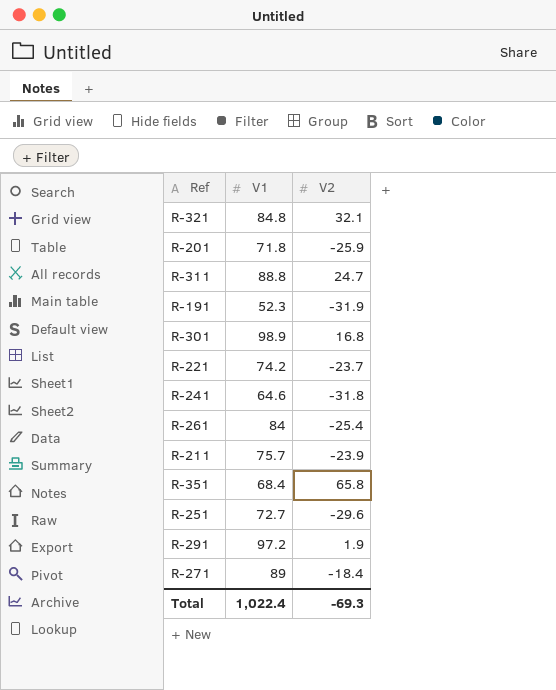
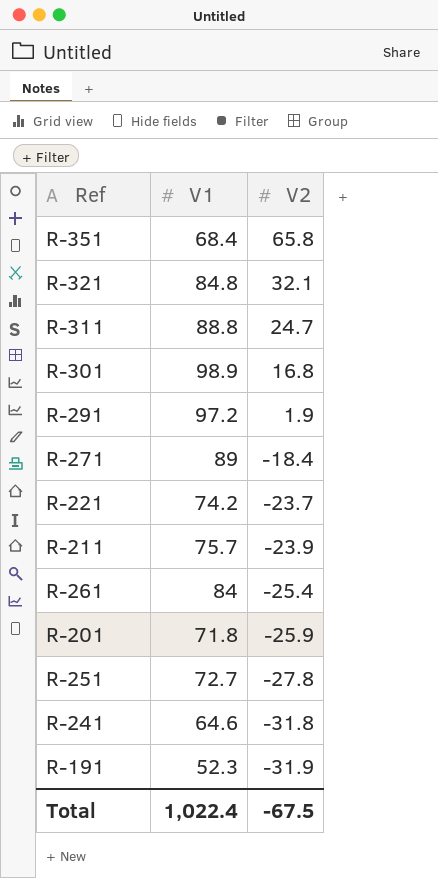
row order: none -> V2 descending
R-251 | V2: -29.6 -> -27.8
Total | V2: -69.3 -> -67.5

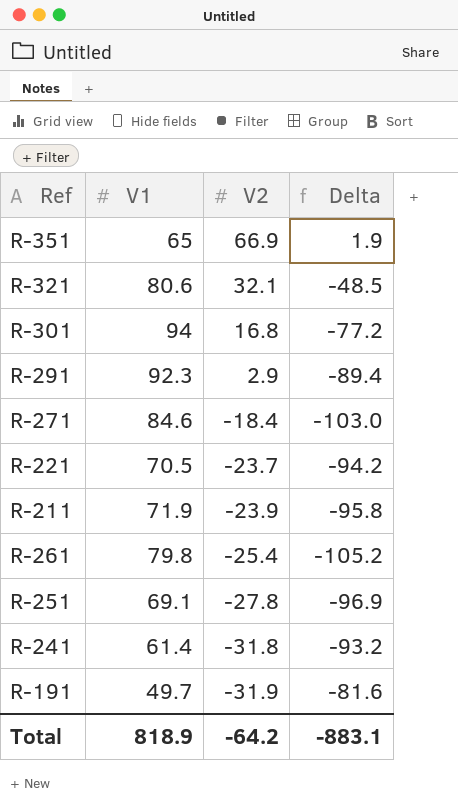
column Delta | formula: none -> [V2] - [V1]
row R-311: 88.8 | 24.7 -> none
row R-201: 71.8 | -25.9 -> none
R-351 | V1: 68.4 -> 65
R-351 | V2: 65.8 -> 66.9
R-321 | V1: 84.8 -> 80.6
R-301 | V1: 98.9 -> 94
R-291 | V1: 97.2 -> 92.3
R-291 | V2: 1.9 -> 2.9
R-271 | V1: 89 -> 84.6
R-221 | V1: 74.2 -> 70.5
R-211 | V1: 75.7 -> 71.9
R-261 | V1: 84 -> 79.8
R-251 | V1: 72.7 -> 69.1
R-241 | V1: 64.6 -> 61.4
R-191 | V1: 52.3 -> 49.7
Total | V1: 1,022.4 -> 818.9
Total | V2: -67.5 -> -64.2

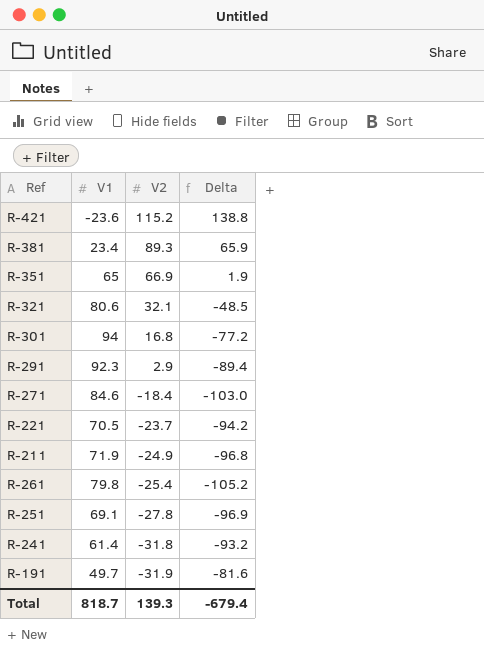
row R-421: none -> -23.6 | 115.2 | 138.8
row R-381: none -> 23.4 | 89.3 | 65.9
R-211 | V2: -23.9 -> -24.9
R-211 | Delta: -95.8 -> -96.8
Total | V1: 818.9 -> 818.7
Total | V2: -64.2 -> 139.3
Total | Delta: -883.1 -> -679.4

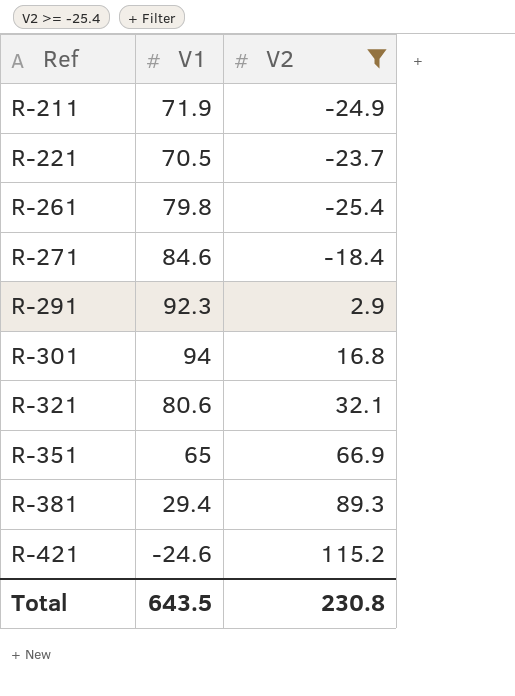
filter: none -> V2 >= -25.4
row order: V2 descending -> Ref ascending
column Delta | formula: [V2] - [V1] -> none
R-381 | V1: 23.4 -> 29.4
R-421 | V1: -23.6 -> -24.6
Total | V1: 818.7 -> 643.5
Total | V2: 139.3 -> 230.8

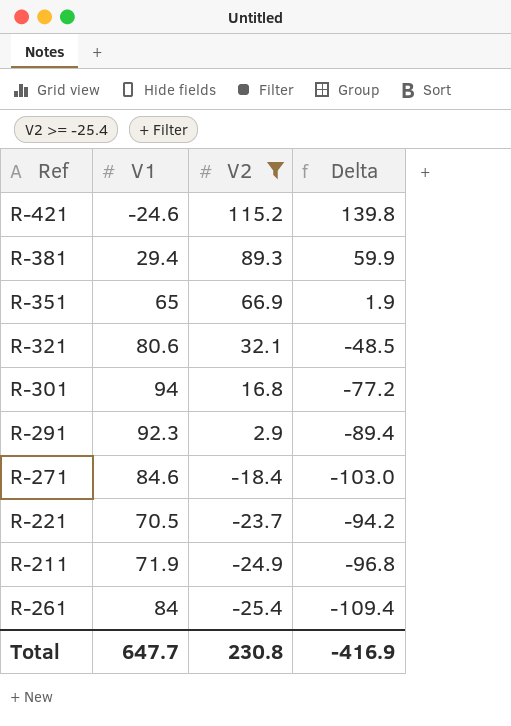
row order: Ref ascending -> V2 descending
column Delta | formula: none -> [V2] - [V1]
R-261 | V1: 79.8 -> 84
Total | V1: 643.5 -> 647.7

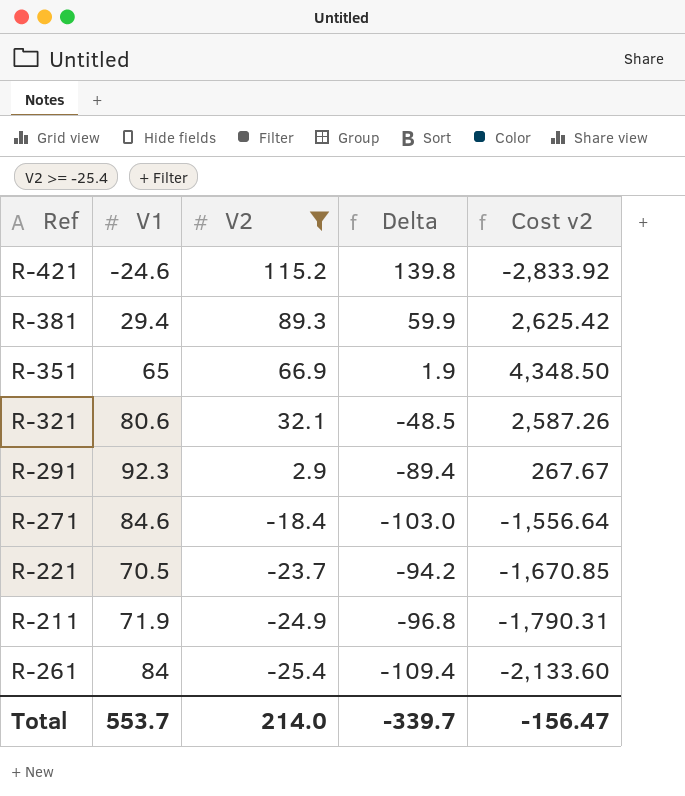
column Cost v2 | formula: none -> [V1] * [V2]
row R-301: 94 | 16.8 | -77.2 -> none
Total | V1: 647.7 -> 553.7
Total | V2: 230.8 -> 214.0
Total | Delta: -416.9 -> -339.7

